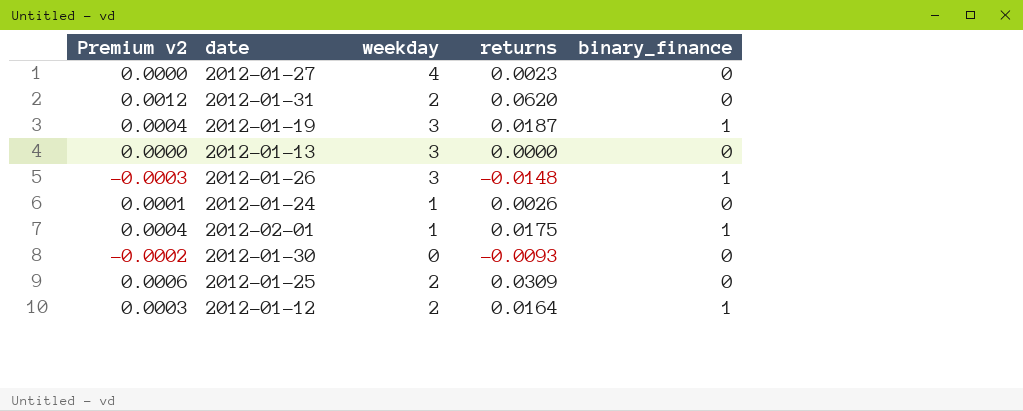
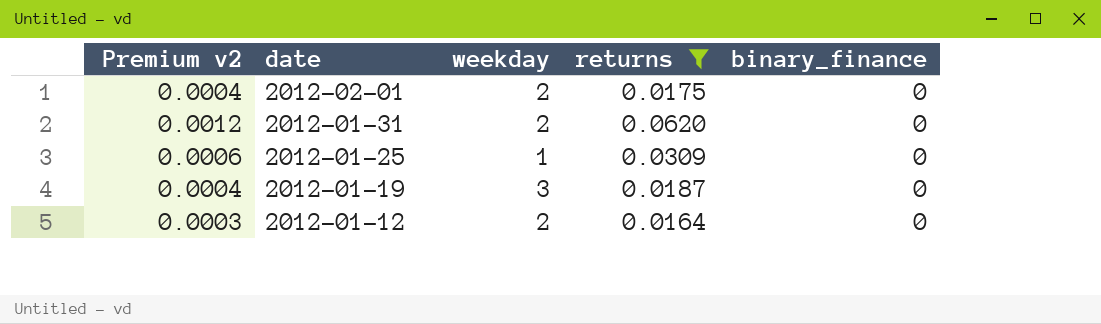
filter: none -> returns >= 0.0164
row order: none -> date descending
2012-02-01 | weekday: 1 -> 2
2012-02-01 | binary_finance: 1 -> 0
2012-01-25 | weekday: 2 -> 1
2012-01-19 | binary_finance: 1 -> 0
2012-01-12 | binary_finance: 1 -> 0

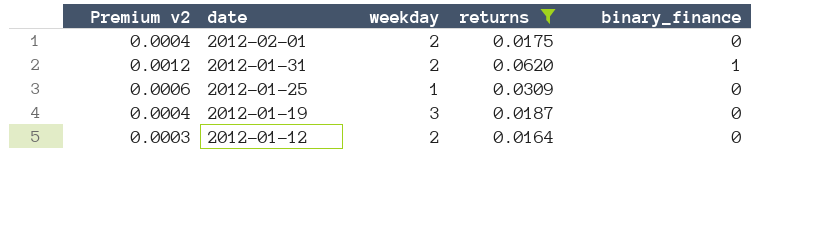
2012-01-31 | binary_finance: 0 -> 1

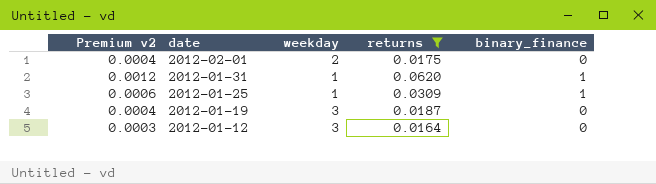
2012-01-31 | weekday: 2 -> 1
2012-01-25 | binary_finance: 0 -> 1
2012-01-12 | weekday: 2 -> 3

